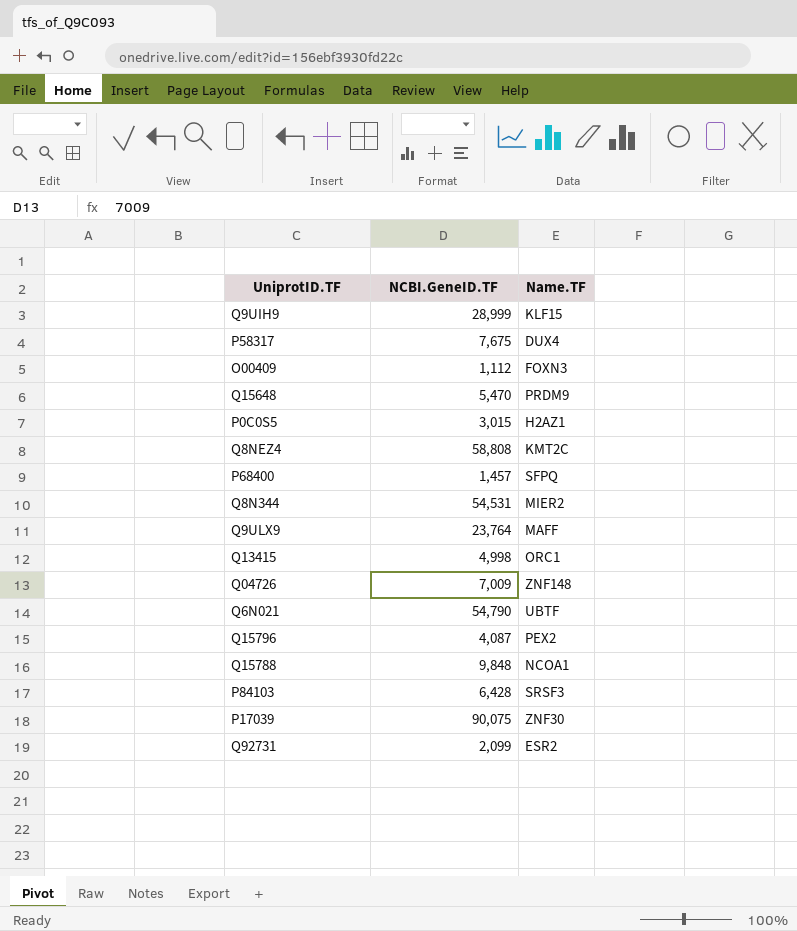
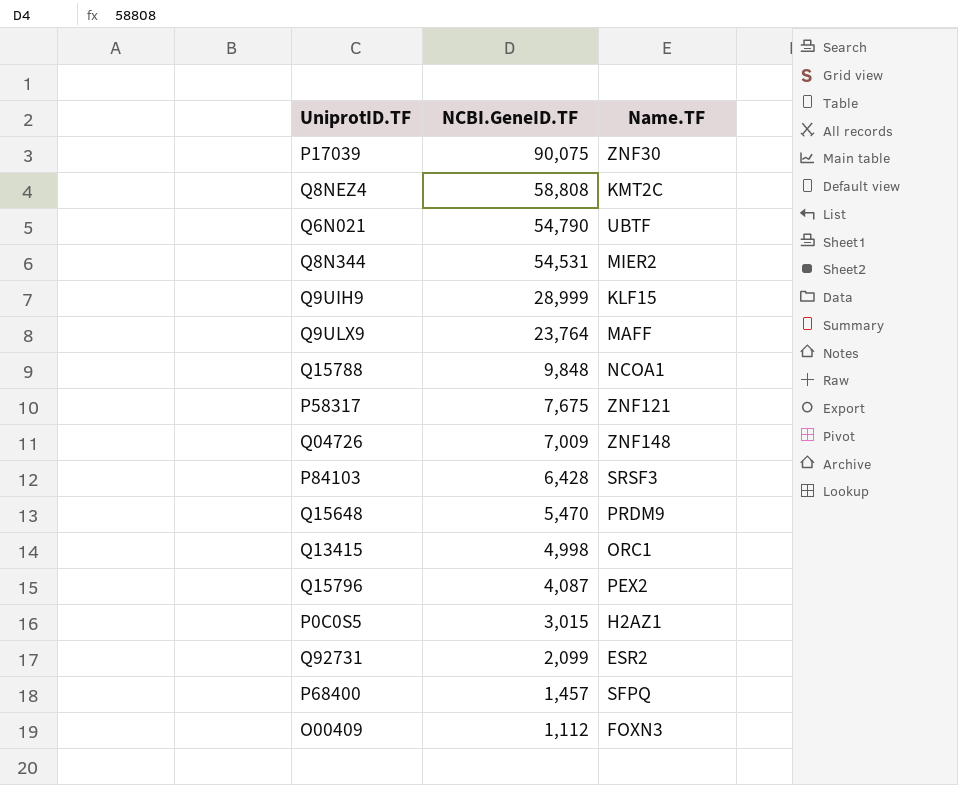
row order: none -> NCBI.GeneID.TF descending
P58317 | Name.TF: DUX4 -> ZNF121

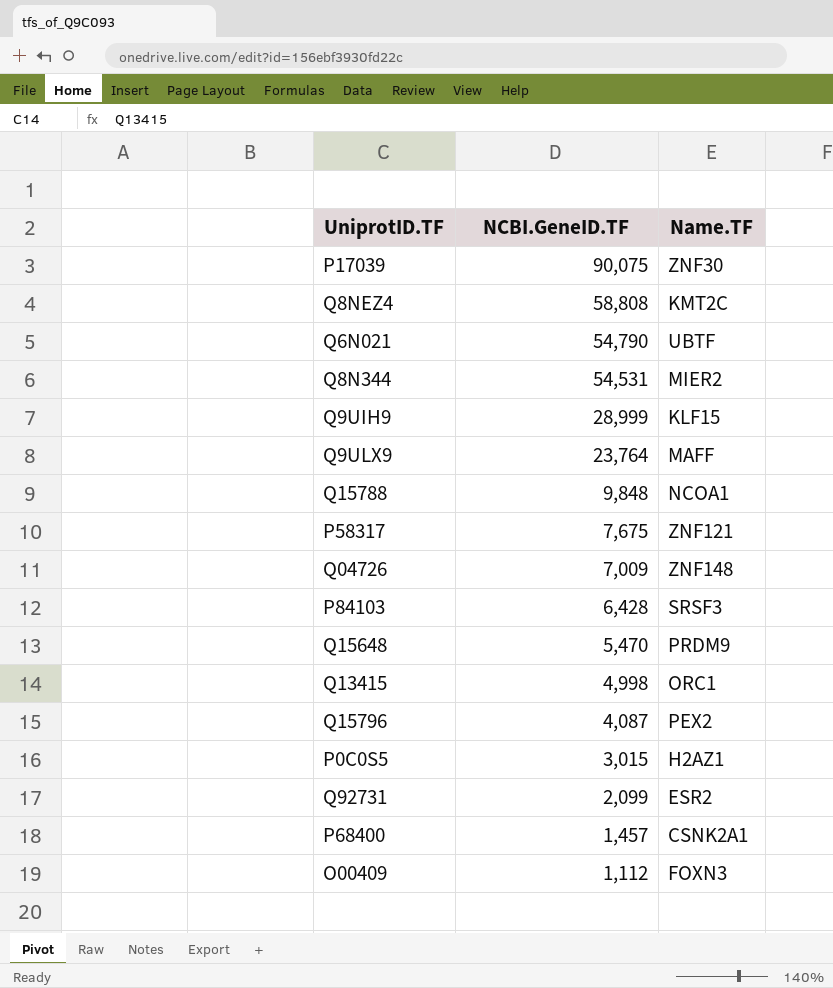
P68400 | Name.TF: SFPQ -> CSNK2A1

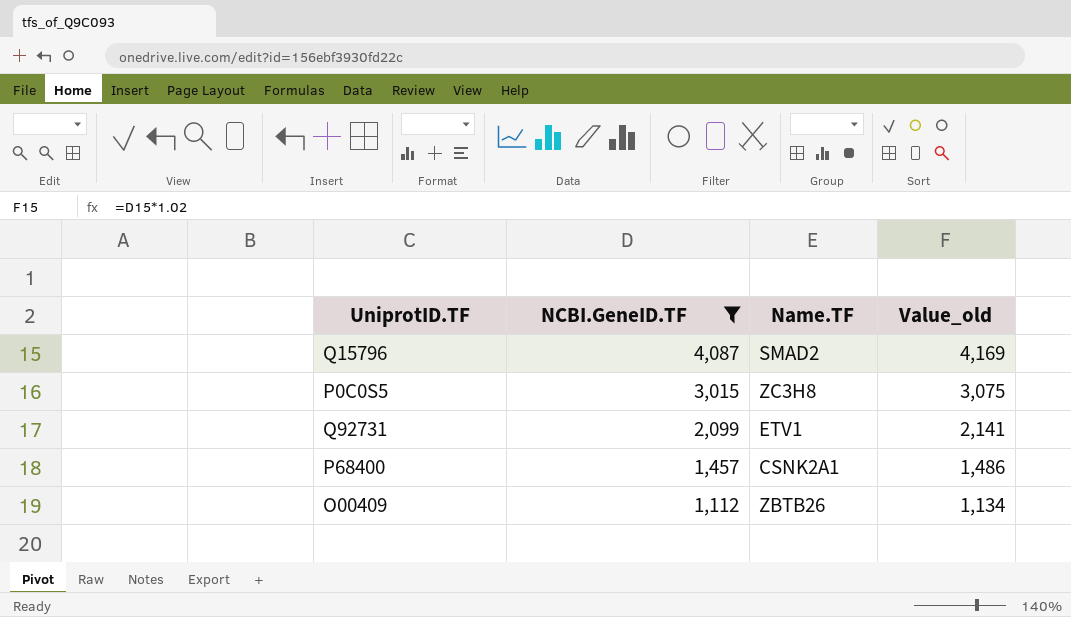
filter: none -> NCBI.GeneID.TF <= 4,087
column Value_old | formula: none -> [NCBI.GeneID.TF] * 1.02
Q15796 | Name.TF: PEX2 -> SMAD2
P0C0S5 | Name.TF: H2AZ1 -> ZC3H8
Q92731 | Name.TF: ESR2 -> ETV1
O00409 | Name.TF: FOXN3 -> ZBTB26

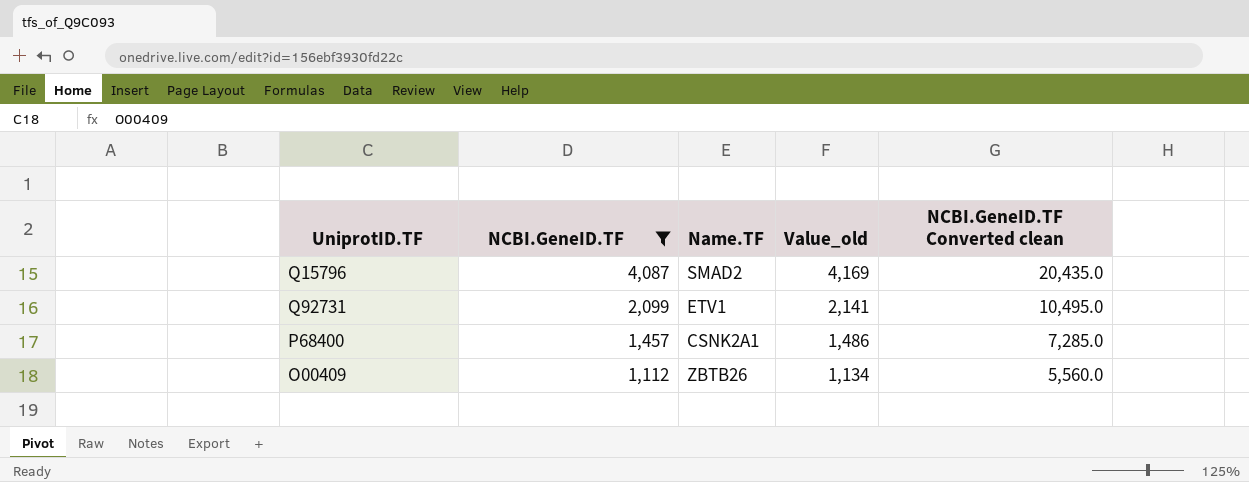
column NCBI.GeneID.TF Converted clean | formula: none -> [NCBI.GeneID.TF] * 5
row P0C0S5: 3,015 | ZC3H8 | 3,075 -> none

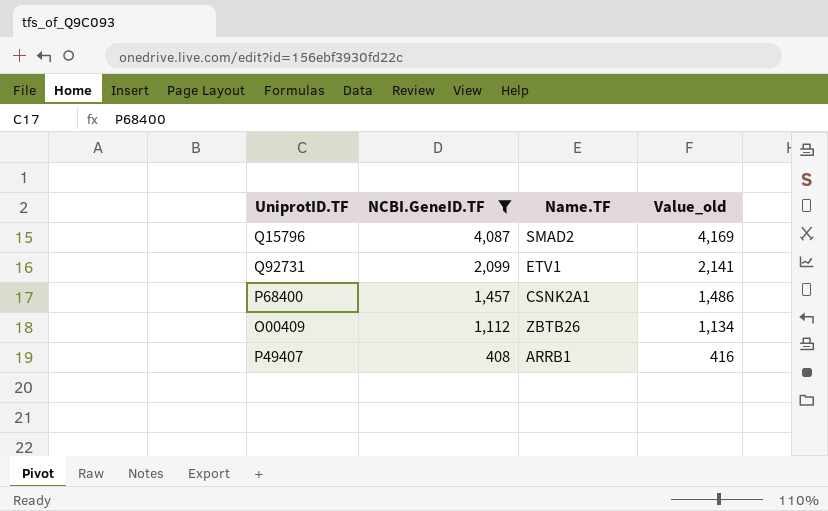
column NCBI.GeneID.TF Converted clean | formula: [NCBI.GeneID.TF] * 5 -> none
row P49407: none -> 408 | ARRB1 | 416

